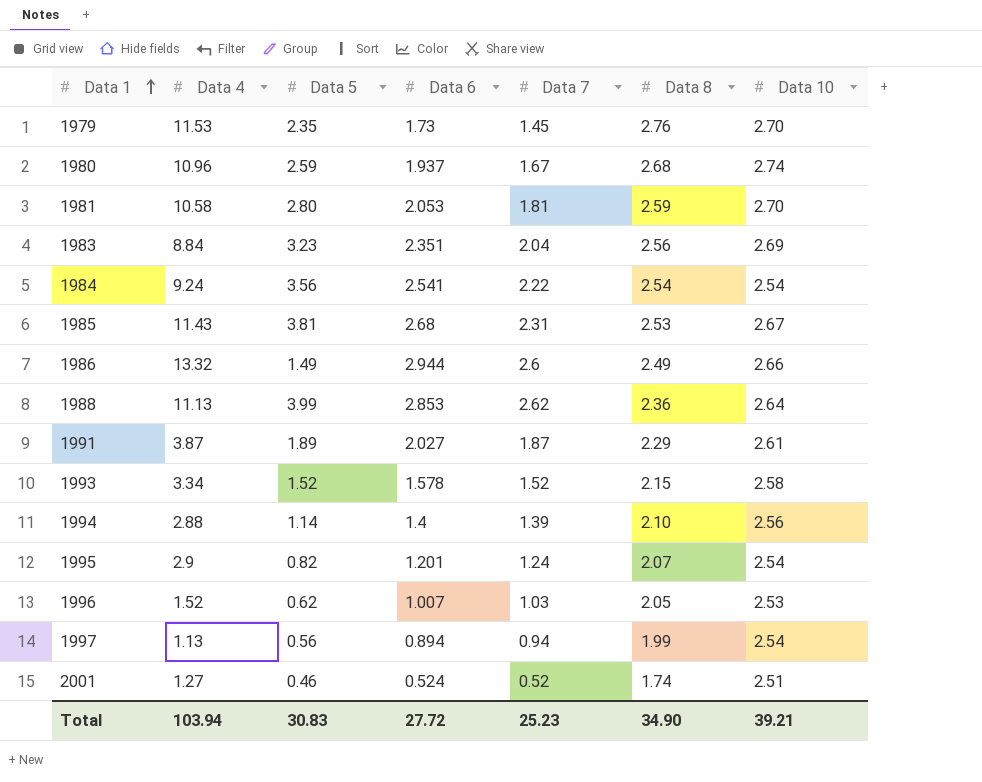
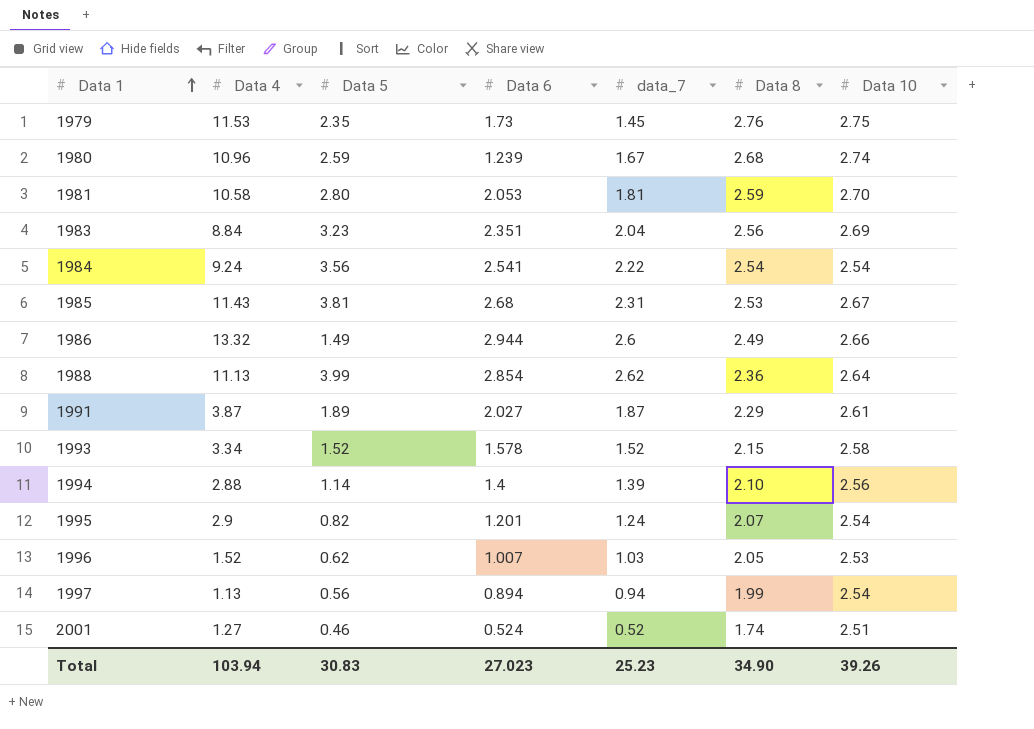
column name: Data 7 -> data_7
1979 | Data 10: 2.70 -> 2.75
1980 | Data 6: 1.937 -> 1.239
1988 | Data 6: 2.853 -> 2.854
Total | Data 6: 27.72 -> 27.023
Total | Data 10: 39.21 -> 39.26

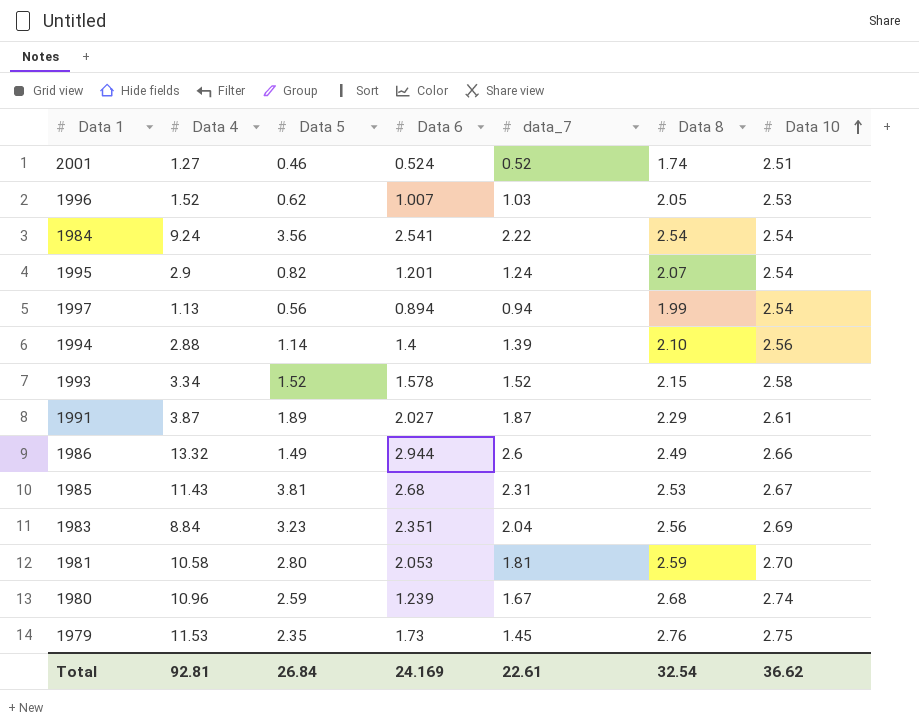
row order: Data 1 ascending -> Data 10 ascending
row 1988: 11.13 | 3.99 | 2.854 | 2.62 | 2.36 | 2.64 -> none
Total | Data 4: 103.94 -> 92.81
Total | Data 5: 30.83 -> 26.84
Total | Data 6: 27.023 -> 24.169
Total | data_7: 25.23 -> 22.61
Total | Data 8: 34.90 -> 32.54
Total | Data 10: 39.26 -> 36.62

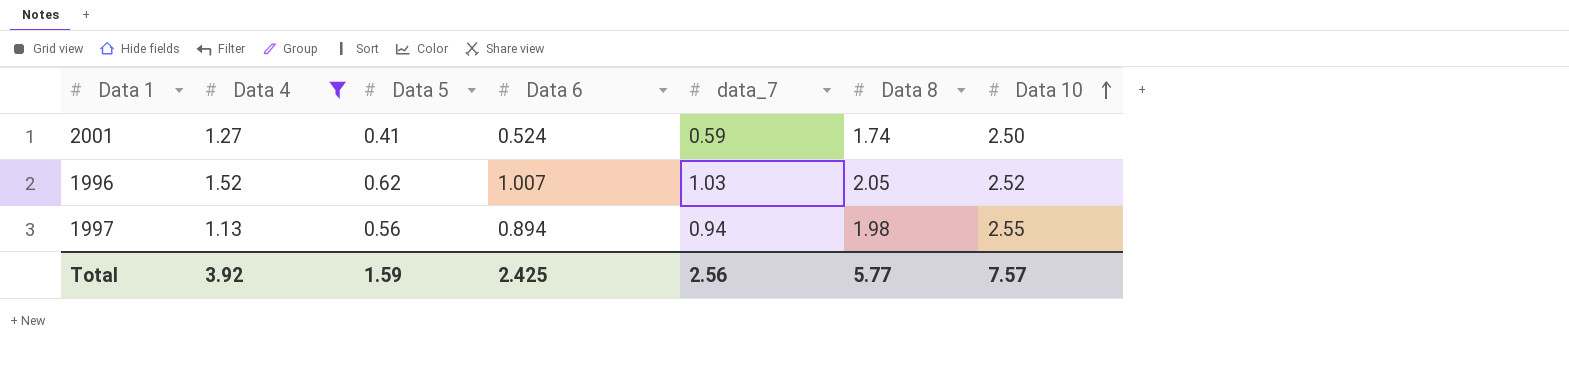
filter: none -> Data 4 <= 1.52
2001 | Data 5: 0.46 -> 0.41
2001 | data_7: 0.52 -> 0.59
2001 | Data 10: 2.51 -> 2.50
1996 | Data 10: 2.53 -> 2.52
1997 | Data 8: 1.99 -> 1.98
1997 | Data 10: 2.54 -> 2.55
Total | Data 4: 92.81 -> 3.92
Total | Data 5: 26.84 -> 1.59
Total | Data 6: 24.169 -> 2.425
Total | data_7: 22.61 -> 2.56
Total | Data 8: 32.54 -> 5.77
Total | Data 10: 36.62 -> 7.57

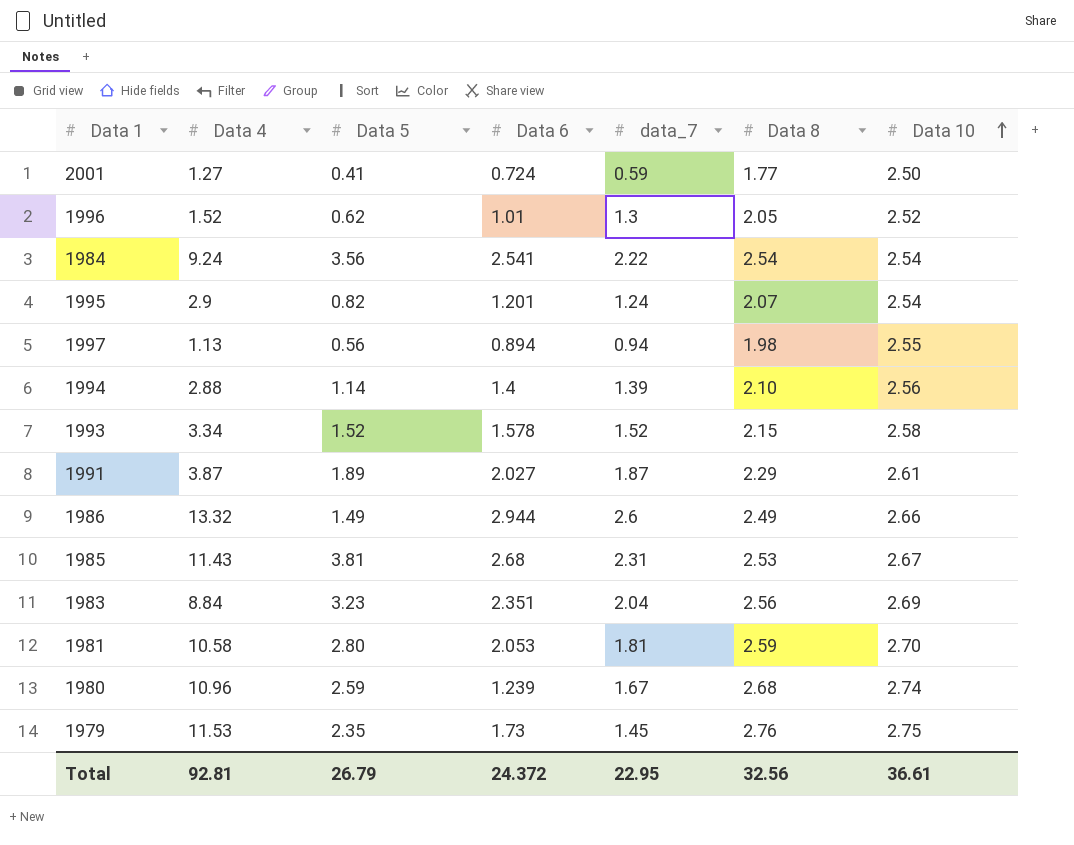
filter: Data 4 <= 1.52 -> none
2001 | Data 6: 0.524 -> 0.724
2001 | Data 8: 1.74 -> 1.77
1996 | Data 6: 1.007 -> 1.01
1996 | data_7: 1.03 -> 1.3
Total | Data 4: 3.92 -> 92.81
Total | Data 5: 1.59 -> 26.79
Total | Data 6: 2.425 -> 24.372
Total | data_7: 2.56 -> 22.95
Total | Data 8: 5.77 -> 32.56
Total | Data 10: 7.57 -> 36.61

